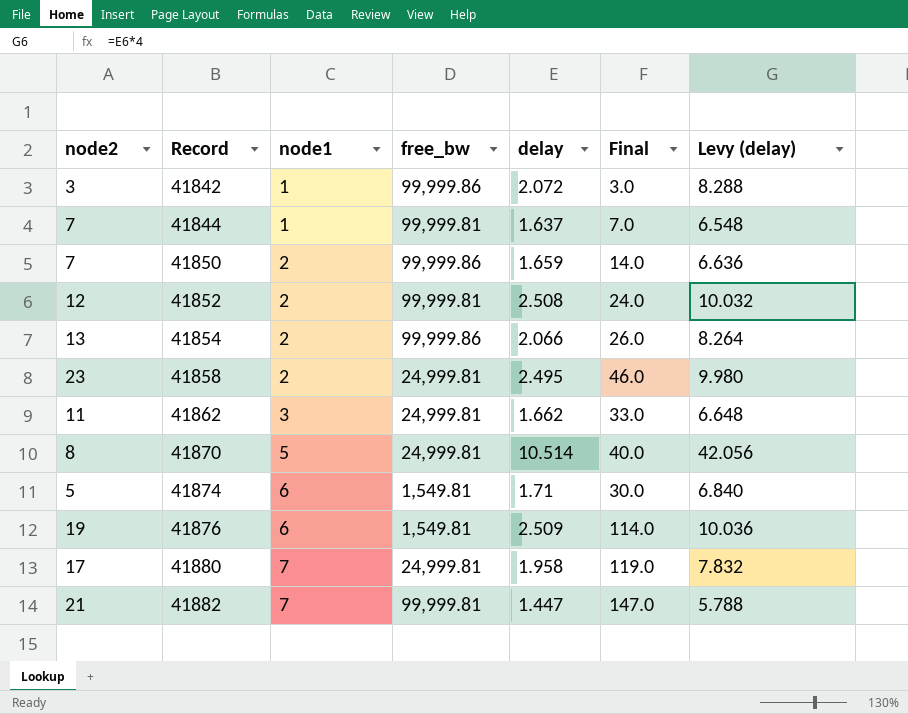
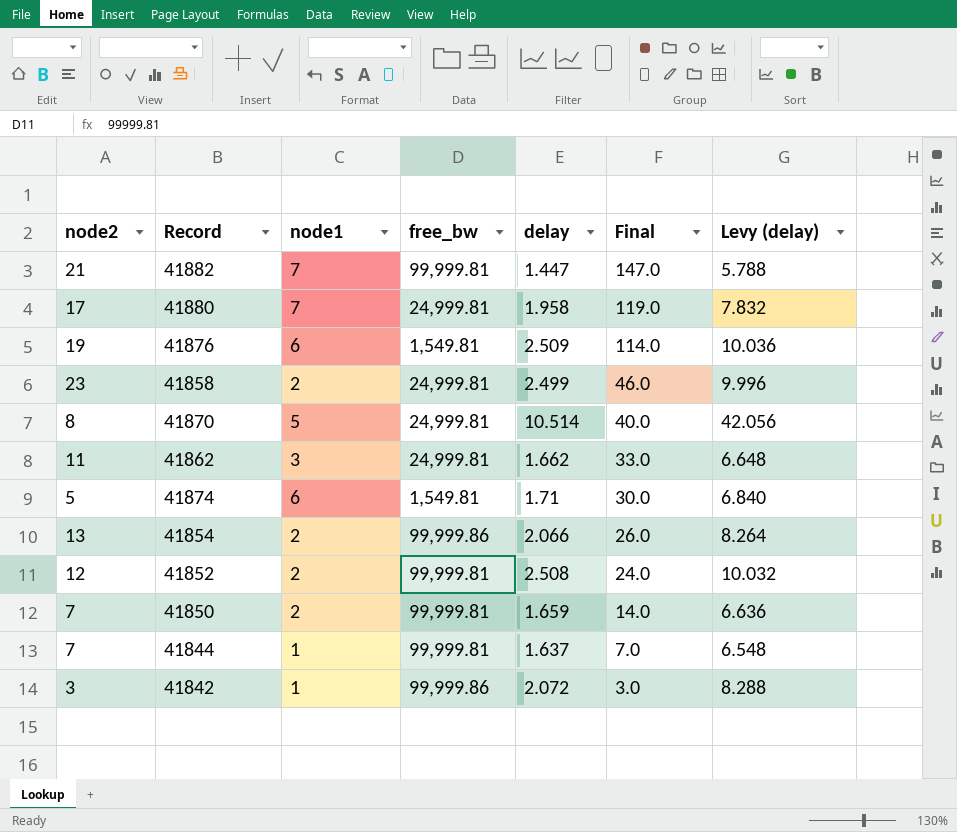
row order: Record ascending -> Final descending
41858 | delay: 2.495 -> 2.499
41858 | Levy (delay): 9.980 -> 9.996
41850 | free_bw: 99,999.86 -> 99,999.81

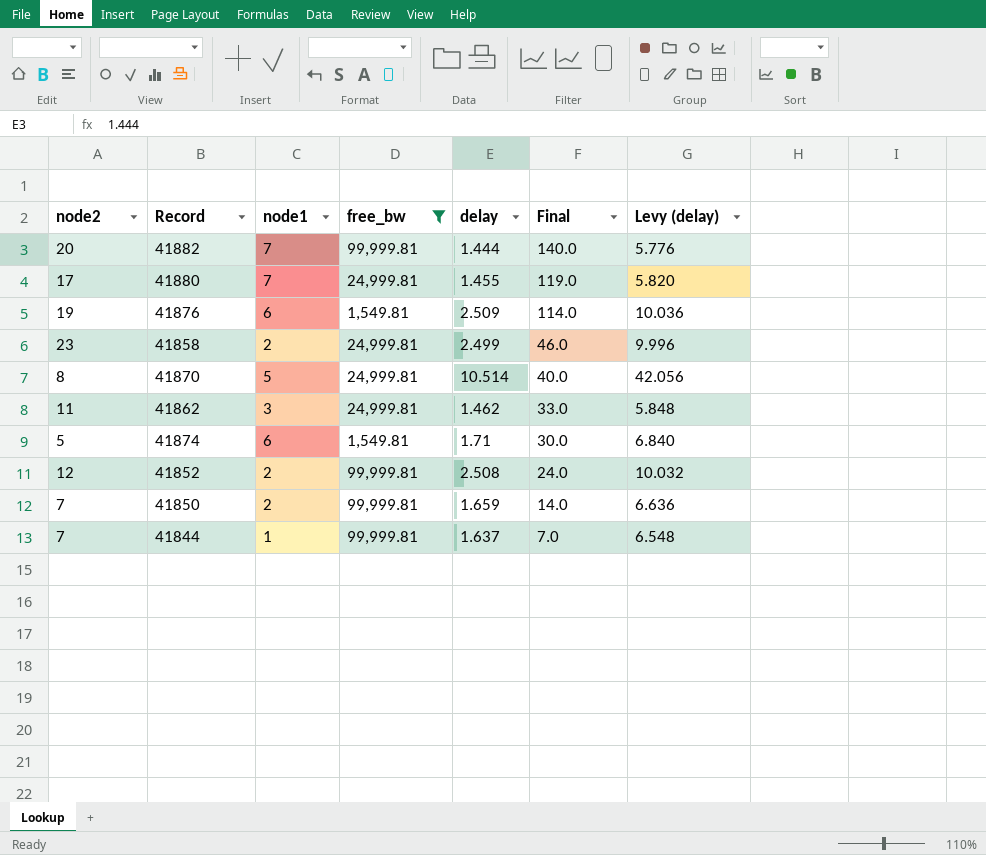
filter: none -> free_bw != 99,999.86
41882 | node2: 21 -> 20
41882 | delay: 1.447 -> 1.444
41882 | Final: 147.0 -> 140.0
41882 | Levy (delay): 5.788 -> 5.776
41880 | delay: 1.958 -> 1.455
41880 | Levy (delay): 7.832 -> 5.820
41862 | delay: 1.662 -> 1.462
41862 | Levy (delay): 6.648 -> 5.848

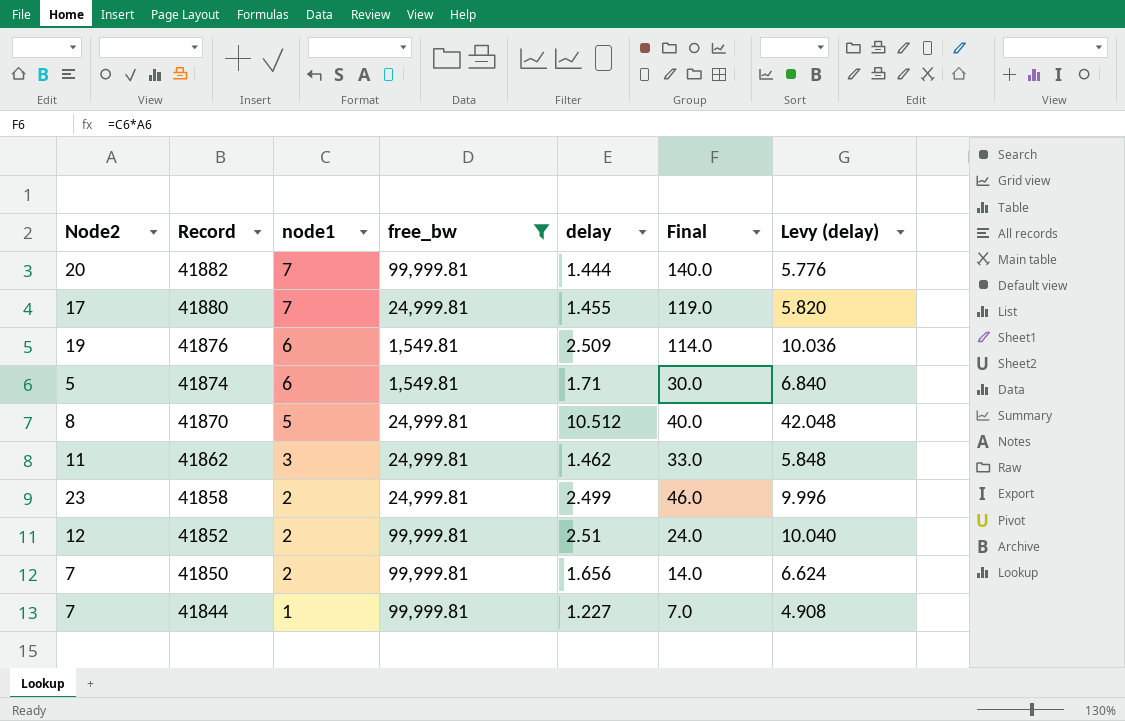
row order: Final descending -> Record descending
column name: node2 -> Node2
41870 | delay: 10.514 -> 10.512
41870 | Levy (delay): 42.056 -> 42.048
41852 | delay: 2.508 -> 2.51
41852 | Levy (delay): 10.032 -> 10.040
41850 | delay: 1.659 -> 1.656
41850 | Levy (delay): 6.636 -> 6.624
41844 | delay: 1.637 -> 1.227
41844 | Levy (delay): 6.548 -> 4.908

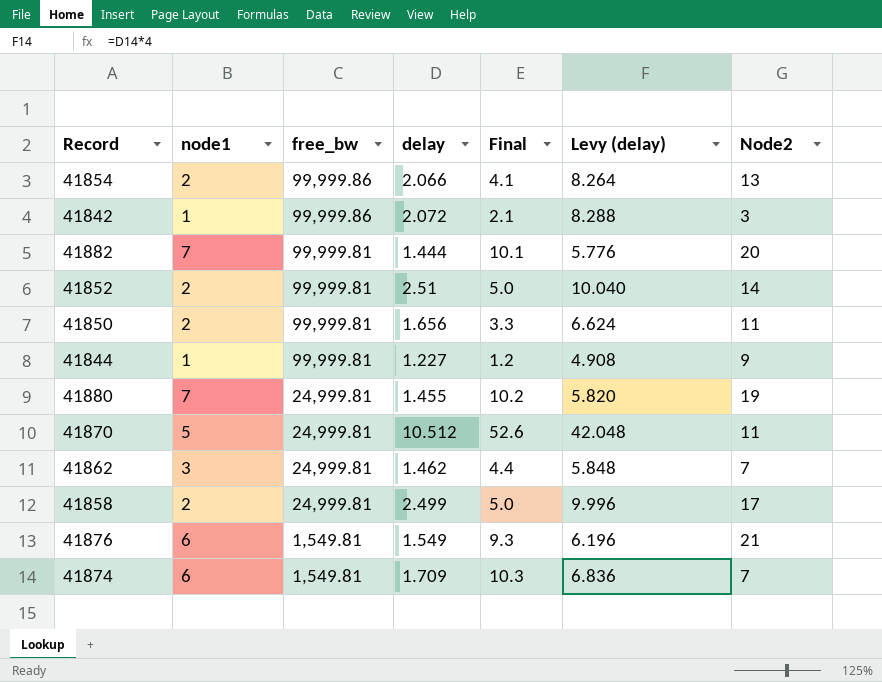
filter: free_bw != 99,999.86 -> none
row order: Record descending -> free_bw descending
column Final | formula: [Node2] * [node1] -> [node1] * [delay]
column Node2 | position: 1 -> 7
41852 | Node2: 12 -> 14
41850 | Node2: 7 -> 11
41844 | Node2: 7 -> 9
41880 | Node2: 17 -> 19
41870 | Node2: 8 -> 11
41862 | Node2: 11 -> 7
41858 | Node2: 23 -> 17
41876 | delay: 2.509 -> 1.549
41876 | Levy (delay): 10.036 -> 6.196
41876 | Node2: 19 -> 21
41874 | delay: 1.71 -> 1.709
41874 | Levy (delay): 6.840 -> 6.836
41874 | Node2: 5 -> 7

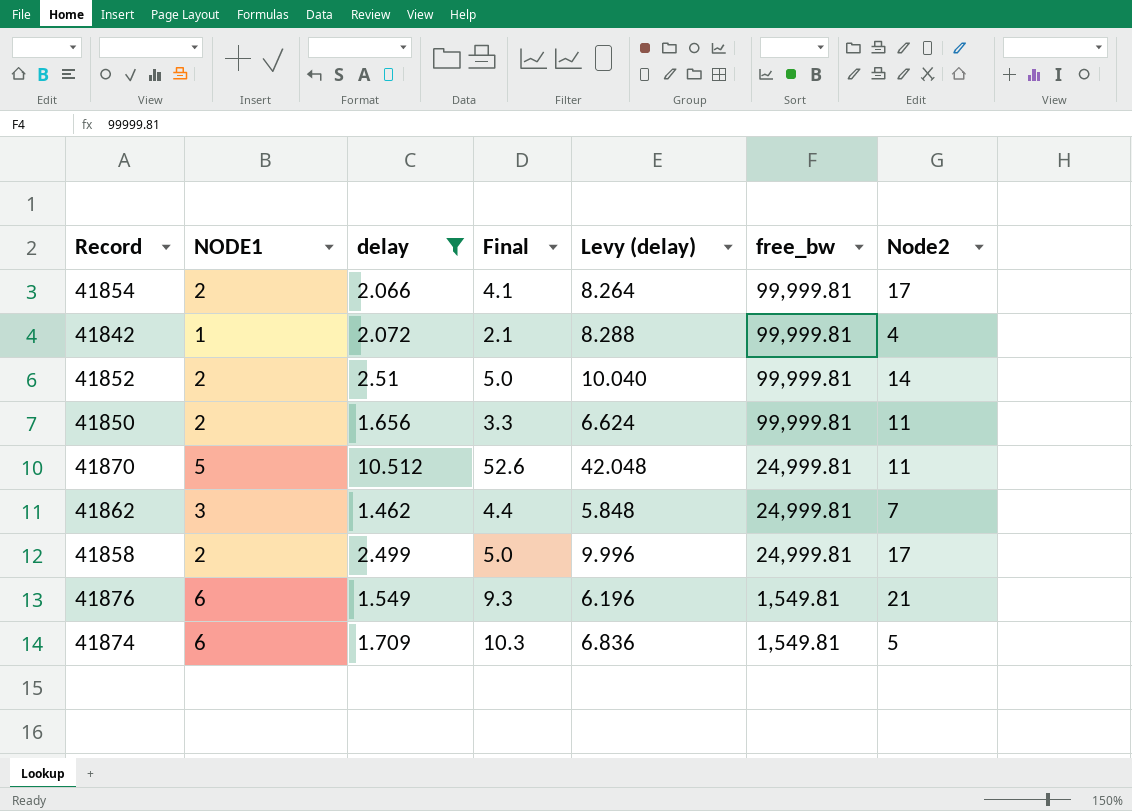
filter: none -> delay >= 1.462
column name: node1 -> NODE1
column free_bw | position: 3 -> 6
41854 | free_bw: 99,999.86 -> 99,999.81
41854 | Node2: 13 -> 17
41842 | free_bw: 99,999.86 -> 99,999.81
41842 | Node2: 3 -> 4
41874 | Node2: 7 -> 5

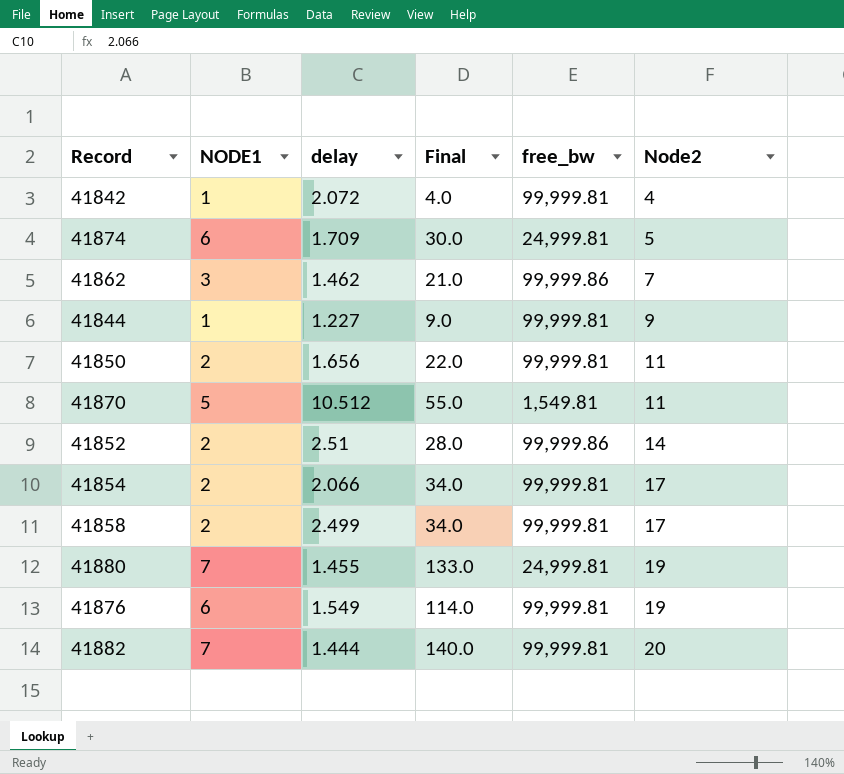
filter: delay >= 1.462 -> none
row order: free_bw descending -> Node2 ascending
column Levy (delay) | formula: [delay] * 4 -> none
column Final | formula: [NODE1] * [delay] -> [NODE1] * [Node2]
41874 | free_bw: 1,549.81 -> 24,999.81
41862 | free_bw: 24,999.81 -> 99,999.86
41870 | free_bw: 24,999.81 -> 1,549.81
41852 | free_bw: 99,999.81 -> 99,999.86
41858 | free_bw: 24,999.81 -> 99,999.81
41876 | free_bw: 1,549.81 -> 99,999.81
41876 | Node2: 21 -> 19

